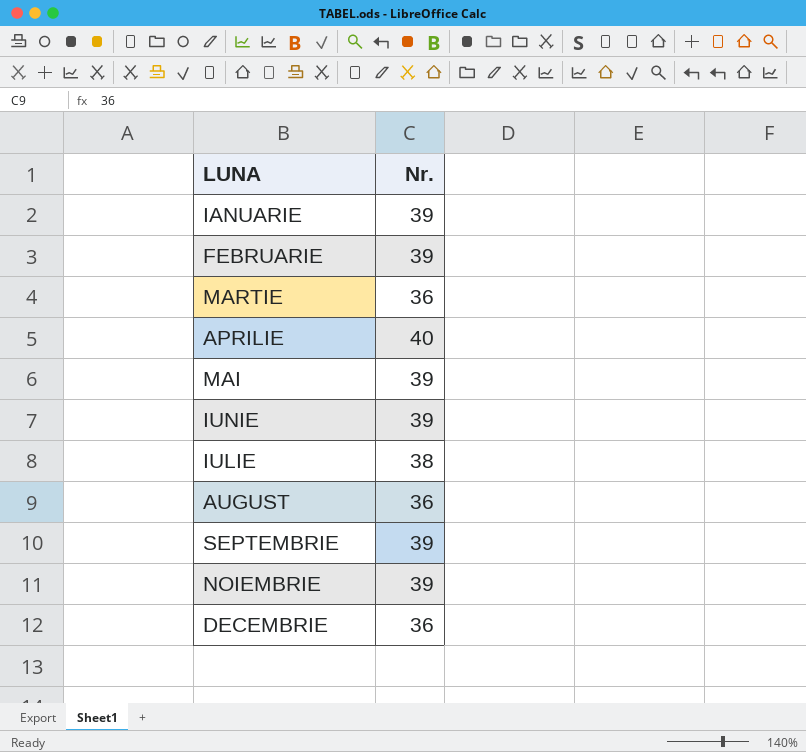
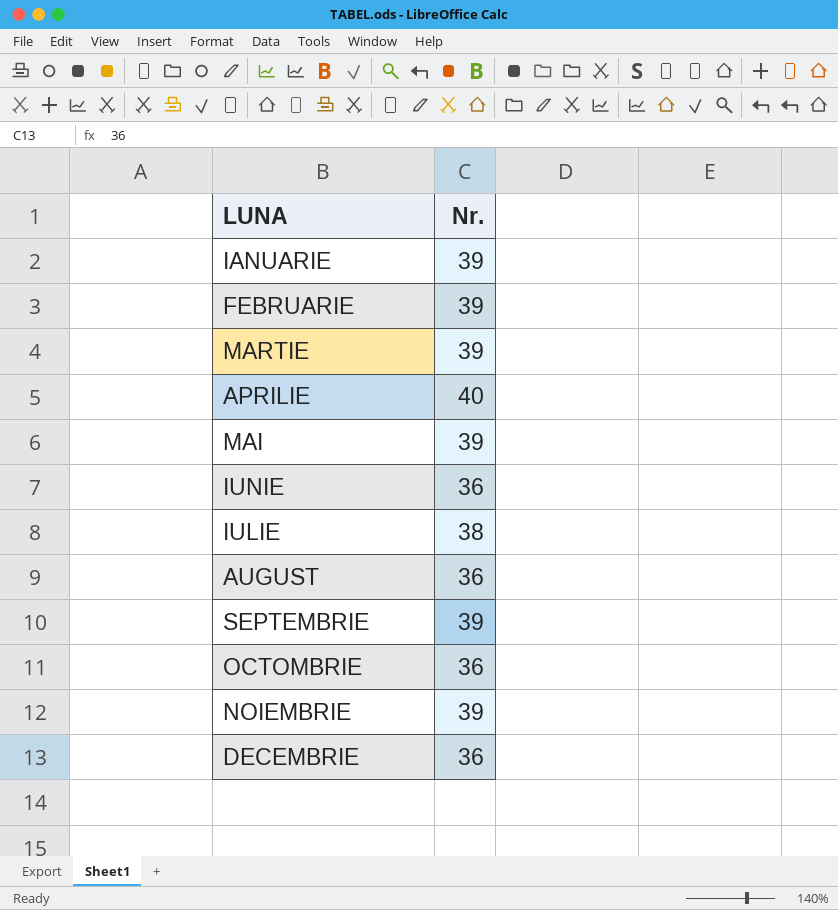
MARTIE | Nr.: 36 -> 39
IUNIE | Nr.: 39 -> 36
row OCTOMBRIE: none -> 36

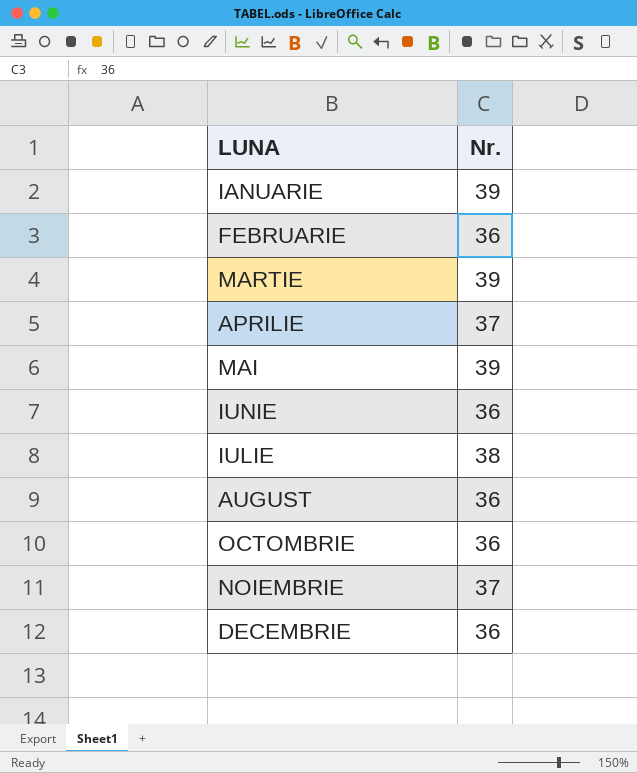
row SEPTEMBRIE: 39 -> none
FEBRUARIE | Nr.: 39 -> 36
APRILIE | Nr.: 40 -> 37
NOIEMBRIE | Nr.: 39 -> 37

